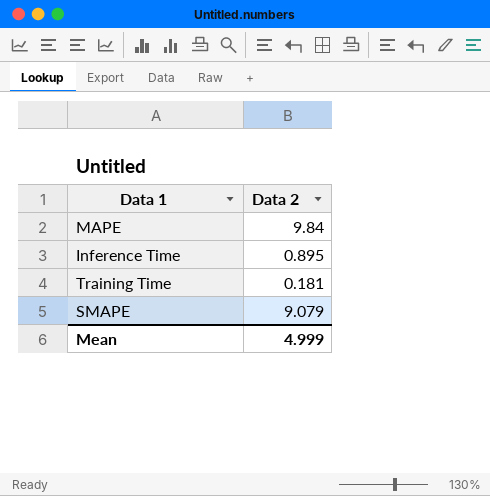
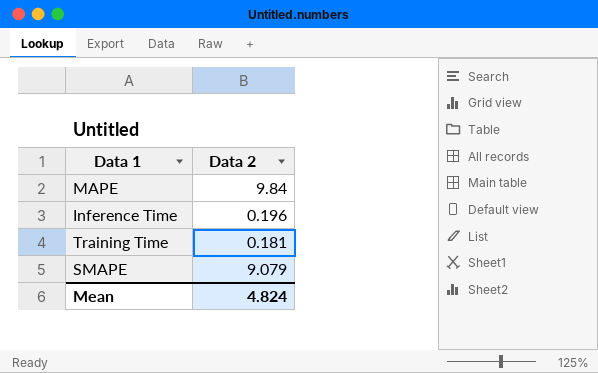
Inference Time | Data 2: 0.895 -> 0.196
Mean | Data 2: 4.999 -> 4.824

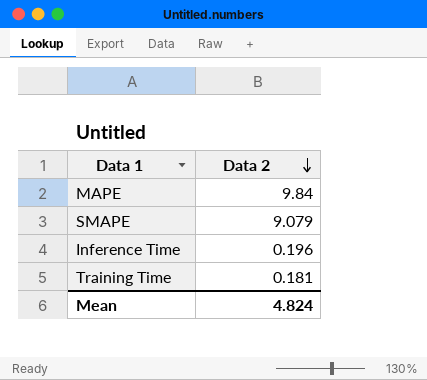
row order: none -> Data 2 descending

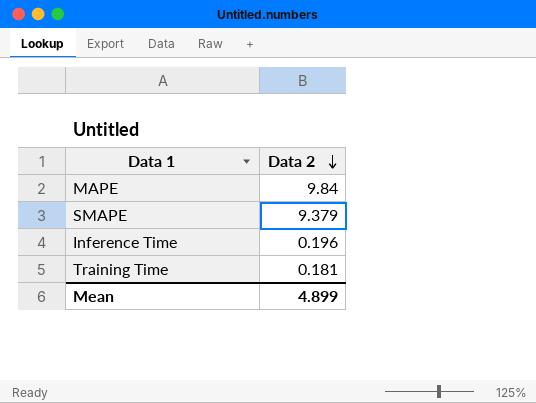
SMAPE | Data 2: 9.079 -> 9.379
Mean | Data 2: 4.824 -> 4.899

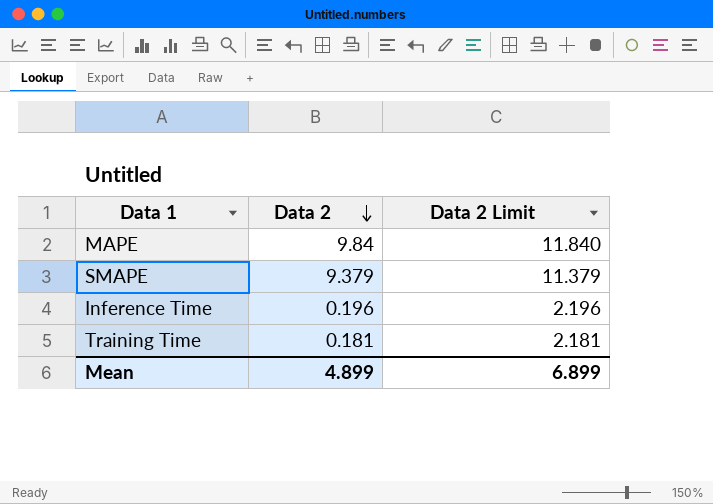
column Data 2 Limit | formula: none -> [Data 2] + 2

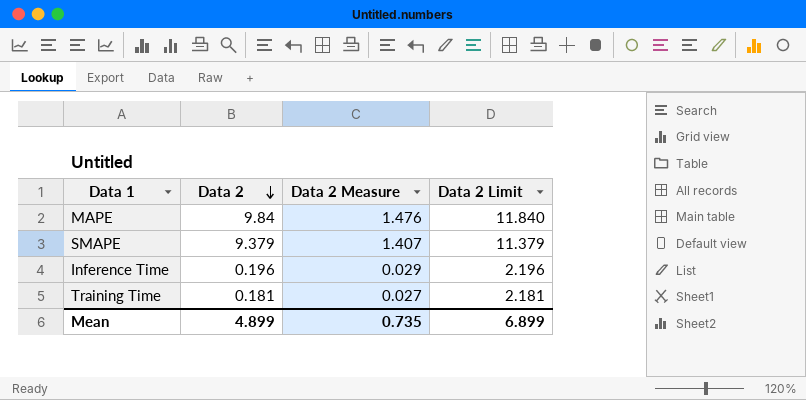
column Data 2 Measure | formula: none -> [Data 2] * 0.15

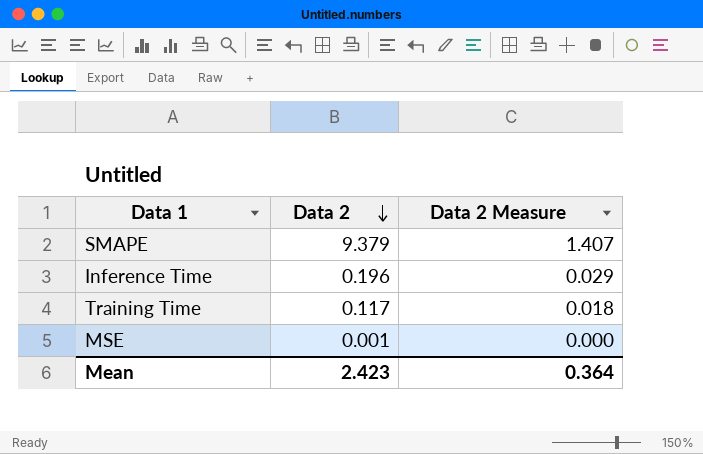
column Data 2 Limit | formula: [Data 2] + 2 -> none
row MAPE: 9.84 | 1.476 | 11.840 -> none
Training Time | Data 2: 0.181 -> 0.117
Training Time | Data 2 Measure: 0.027 -> 0.018
row MSE: none -> 0.001 | 0.000
Mean | Data 2: 4.899 -> 2.423
Mean | Data 2 Measure: 0.735 -> 0.364

